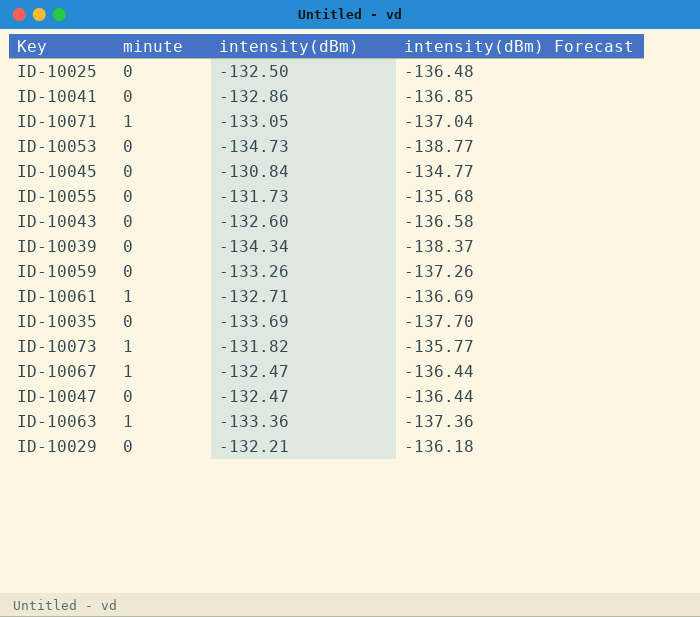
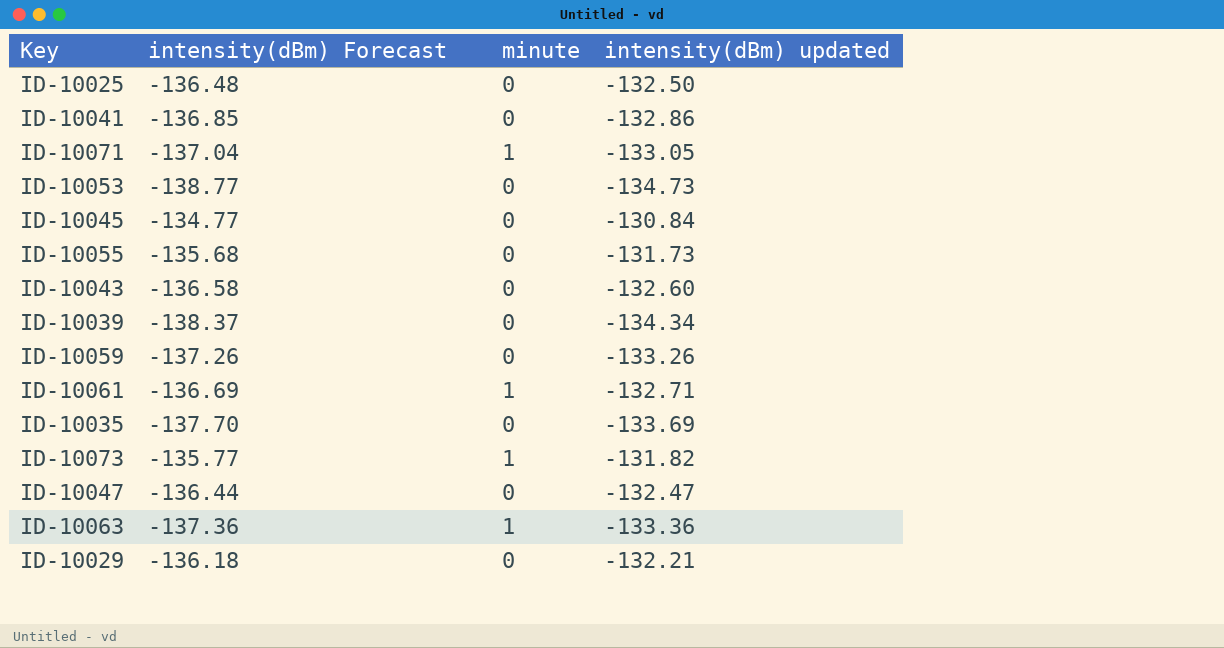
column intensity(dBm) Forecast | position: 4 -> 2
column name: intensity(dBm) -> intensity(dBm) updated
row ID-10067: 1 | -132.47 | -136.44 -> none

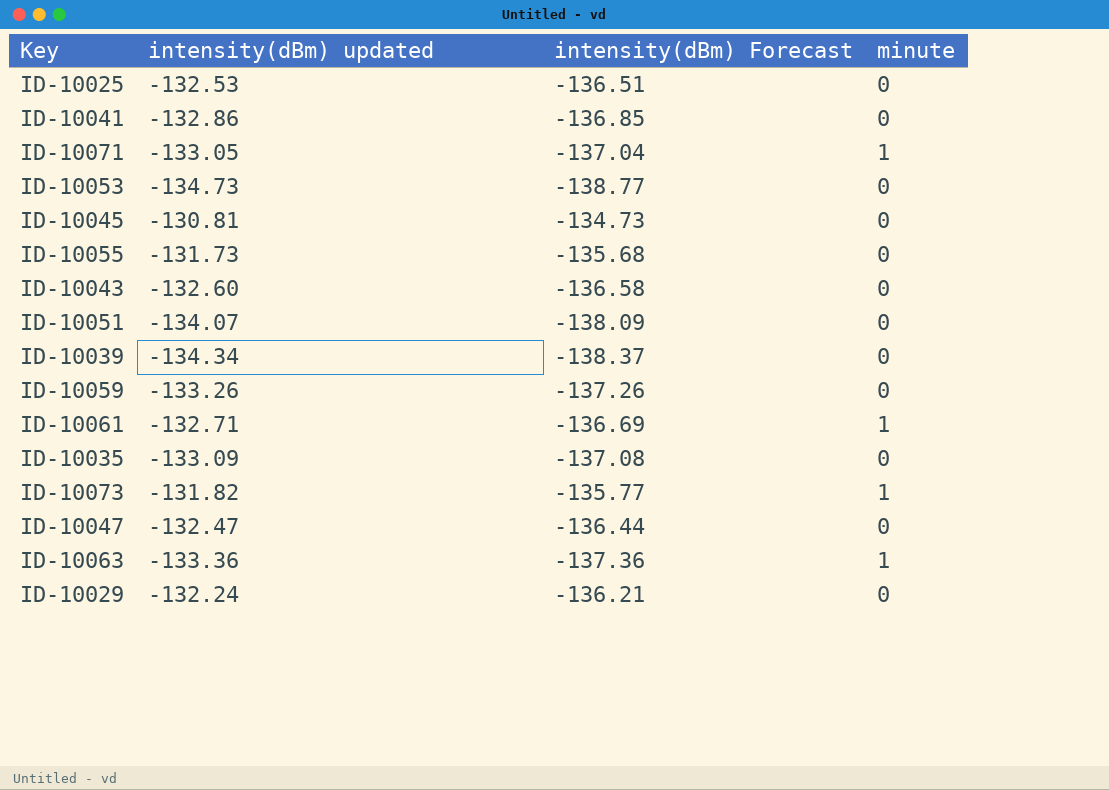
column intensity(dBm) updated | position: 4 -> 2
ID-10025 | intensity(dBm) updated: -132.50 -> -132.53
ID-10025 | intensity(dBm) Forecast: -136.48 -> -136.51
ID-10045 | intensity(dBm) updated: -130.84 -> -130.81
ID-10045 | intensity(dBm) Forecast: -134.77 -> -134.73
row ID-10051: none -> -134.07 | -138.09 | 0
ID-10035 | intensity(dBm) updated: -133.69 -> -133.09
ID-10035 | intensity(dBm) Forecast: -137.70 -> -137.08
ID-10029 | intensity(dBm) updated: -132.21 -> -132.24
ID-10029 | intensity(dBm) Forecast: -136.18 -> -136.21

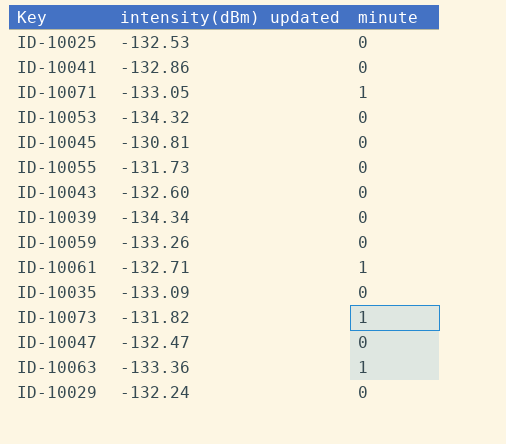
column intensity(dBm) Forecast | formula: [intensity(dBm) updated] * 1.03 -> none
row ID-10051: -134.07 | -138.09 | 0 -> none
ID-10053 | intensity(dBm) updated: -134.73 -> -134.32

